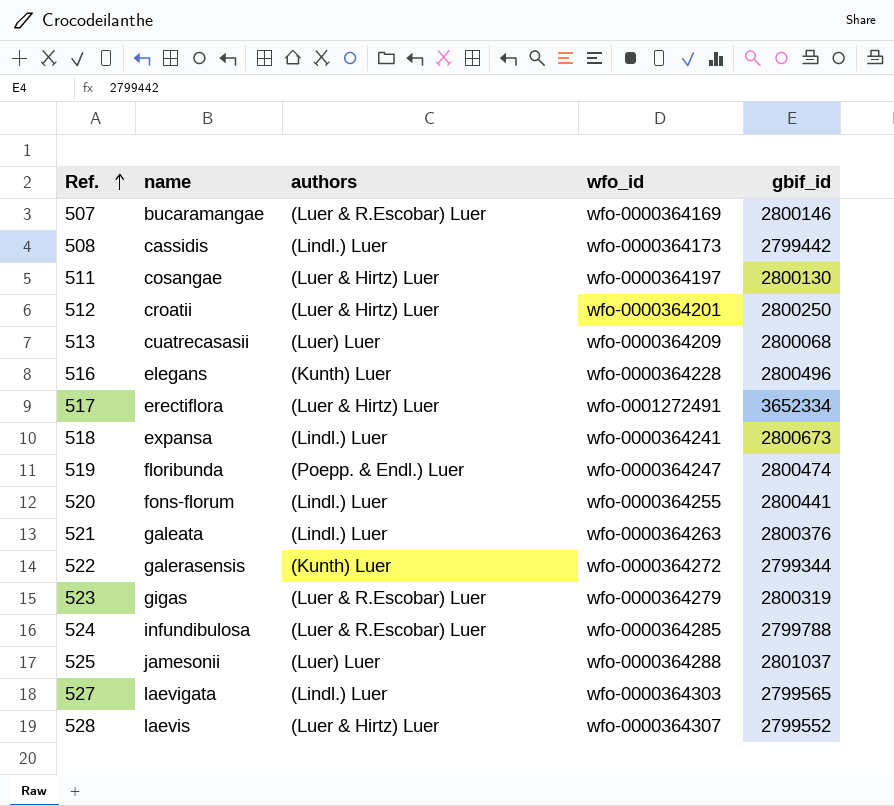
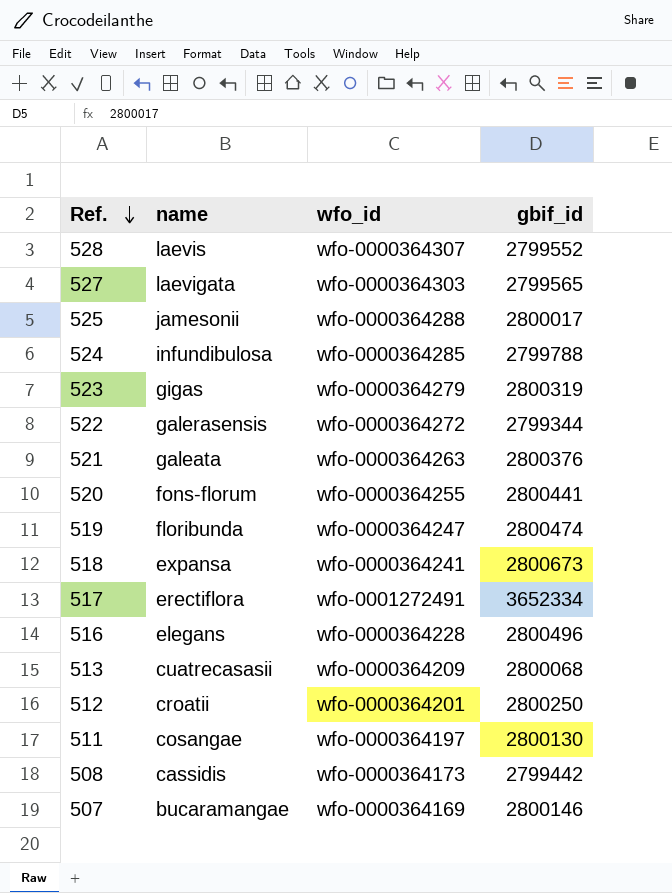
row order: Ref. ascending -> Ref. descending
column authors | position: 3 -> none
525 | gbif_id: 2801037 -> 2800017

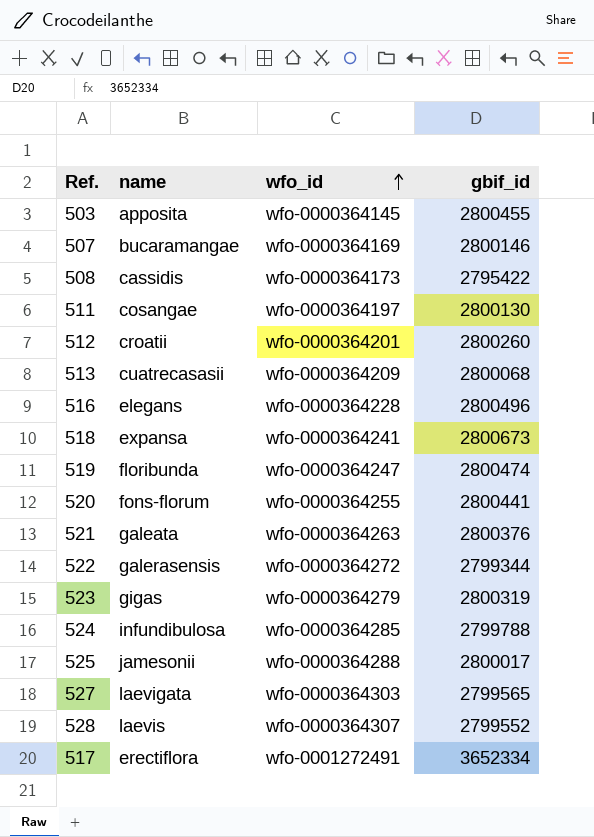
row order: Ref. descending -> wfo_id ascending
row 503: none -> apposita | wfo-0000364145 | 2800455
508 | gbif_id: 2799442 -> 2795422
512 | gbif_id: 2800250 -> 2800260

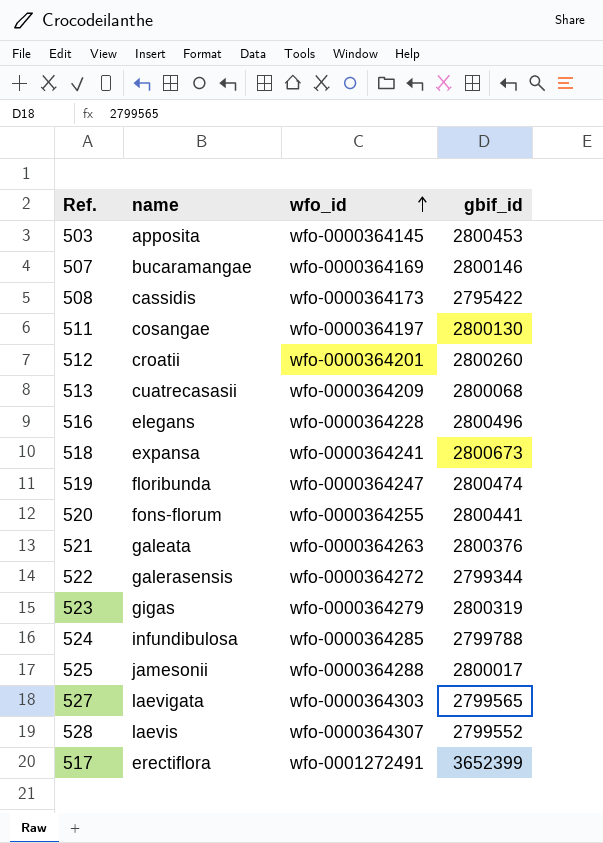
503 | gbif_id: 2800455 -> 2800453
517 | gbif_id: 3652334 -> 3652399

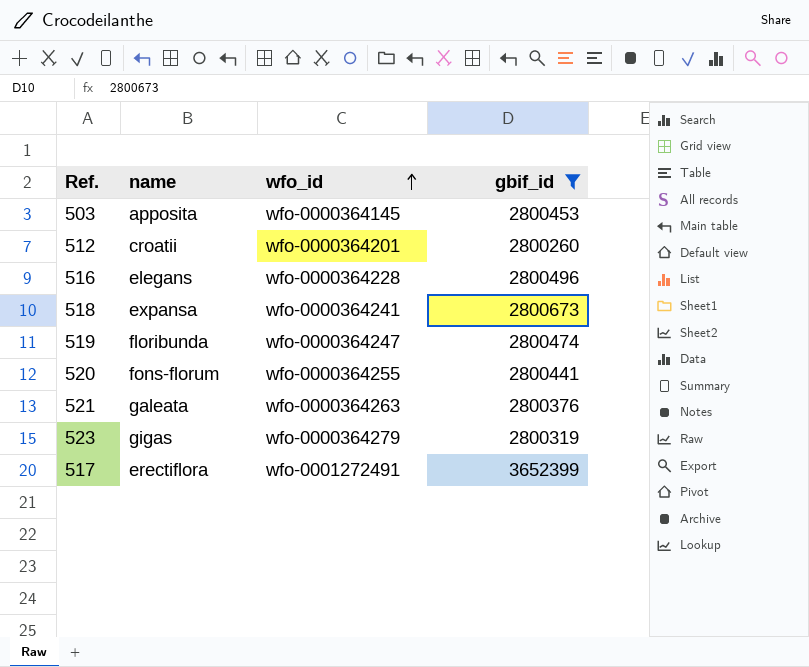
filter: none -> gbif_id >= 2800260

